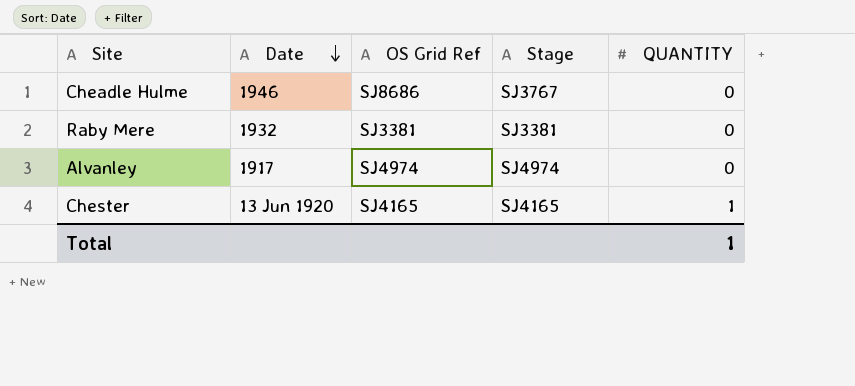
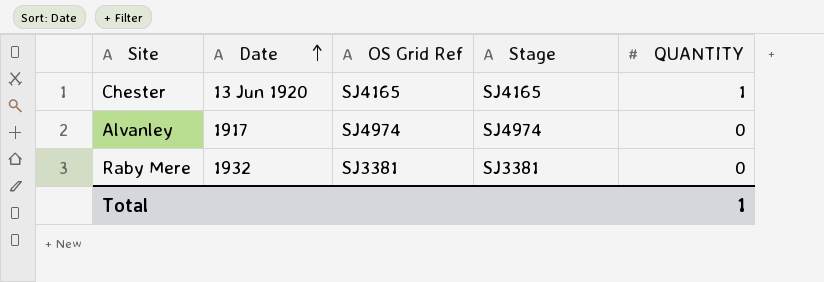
row order: Date descending -> Date ascending
row Cheadle Hulme: 1946 | SJ8686 | SJ3767 | 0 -> none

